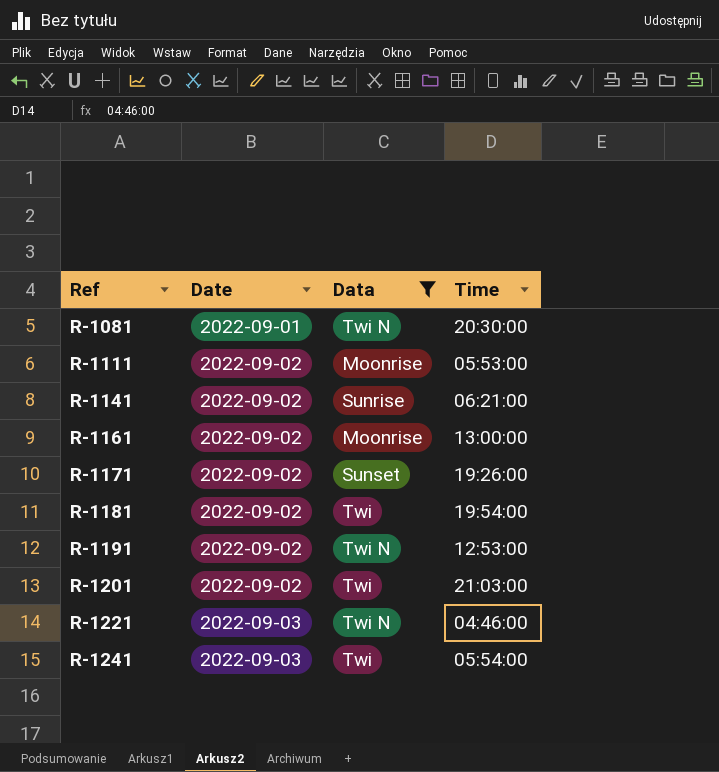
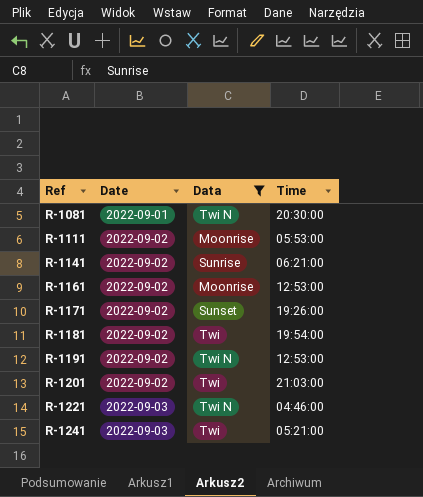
R-1161 | Time: 13:00:00 -> 12:53:00
R-1241 | Time: 05:54:00 -> 05:21:00

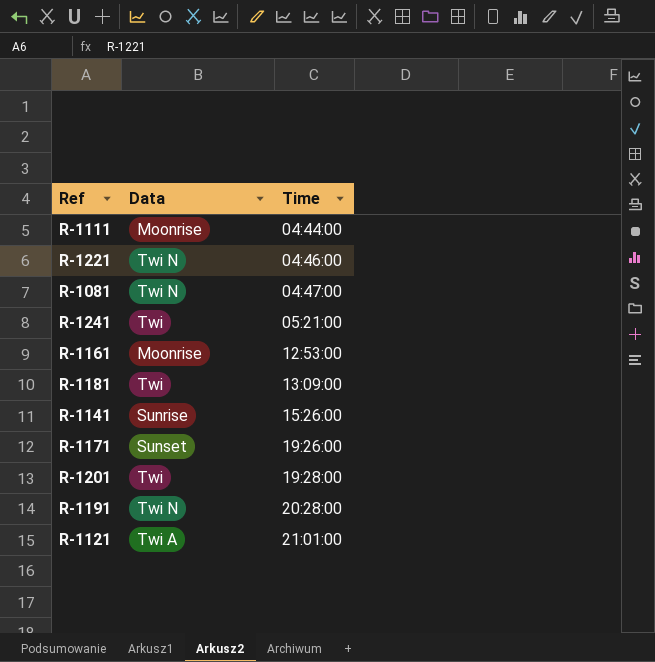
filter: Data != Twi A -> none
row order: Ref ascending -> Time ascending
column Date | position: 2 -> none
R-1111 | Time: 05:53:00 -> 04:44:00
R-1081 | Time: 20:30:00 -> 04:47:00
R-1181 | Time: 19:54:00 -> 13:09:00
R-1141 | Time: 06:21:00 -> 15:26:00
R-1201 | Time: 21:03:00 -> 19:28:00
R-1191 | Time: 12:53:00 -> 20:28:00

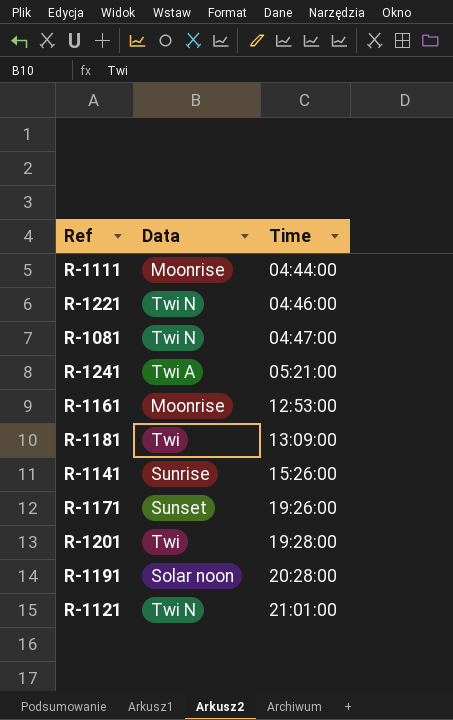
R-1241 | Data: Twi -> Twi A
R-1191 | Data: Twi N -> Solar noon
R-1121 | Data: Twi A -> Twi N

